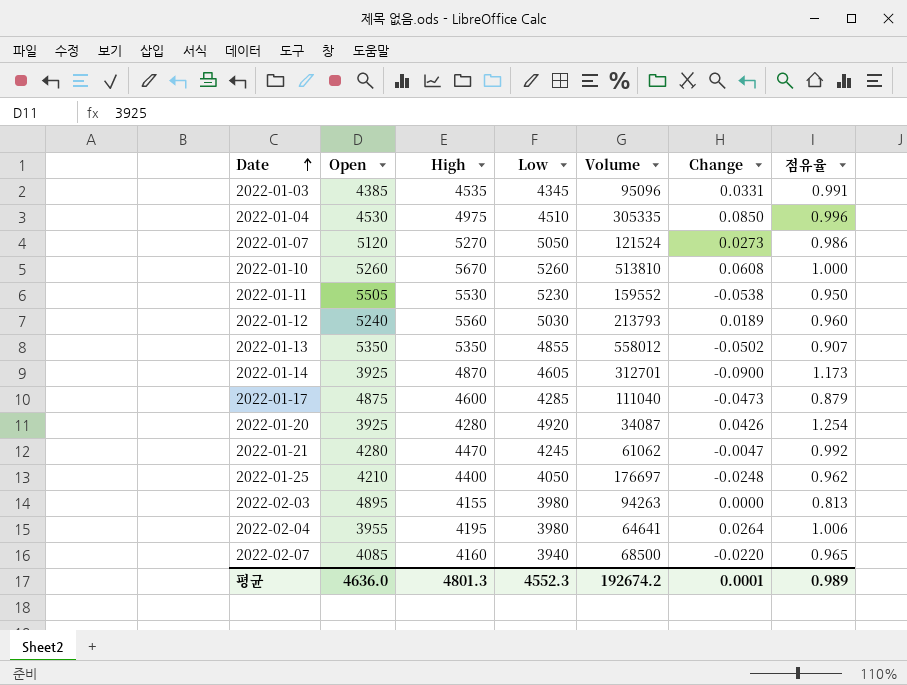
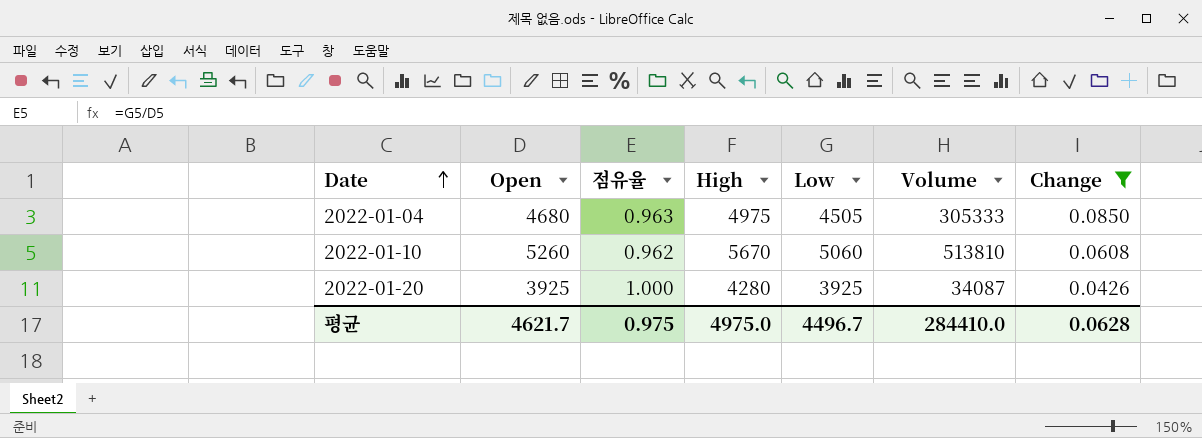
filter: none -> Change >= 0.0426
column 점유율 | position: 7 -> 3
2022-01-04 | Open: 4530 -> 4680
2022-01-04 | 점유율: 0.996 -> 0.963
2022-01-04 | Low: 4510 -> 4505
2022-01-04 | Volume: 305335 -> 305333
2022-01-10 | 점유율: 1.000 -> 0.962
2022-01-10 | Low: 5260 -> 5060
2022-01-20 | 점유율: 1.254 -> 1.000
2022-01-20 | Low: 4920 -> 3925
평균 | Open: 4636.0 -> 4621.7
평균 | 점유율: 0.989 -> 0.975
평균 | High: 4801.3 -> 4975.0
평균 | Low: 4552.3 -> 4496.7
평균 | Volume: 192674.2 -> 284410.0
평균 | Change: 0.0001 -> 0.0628

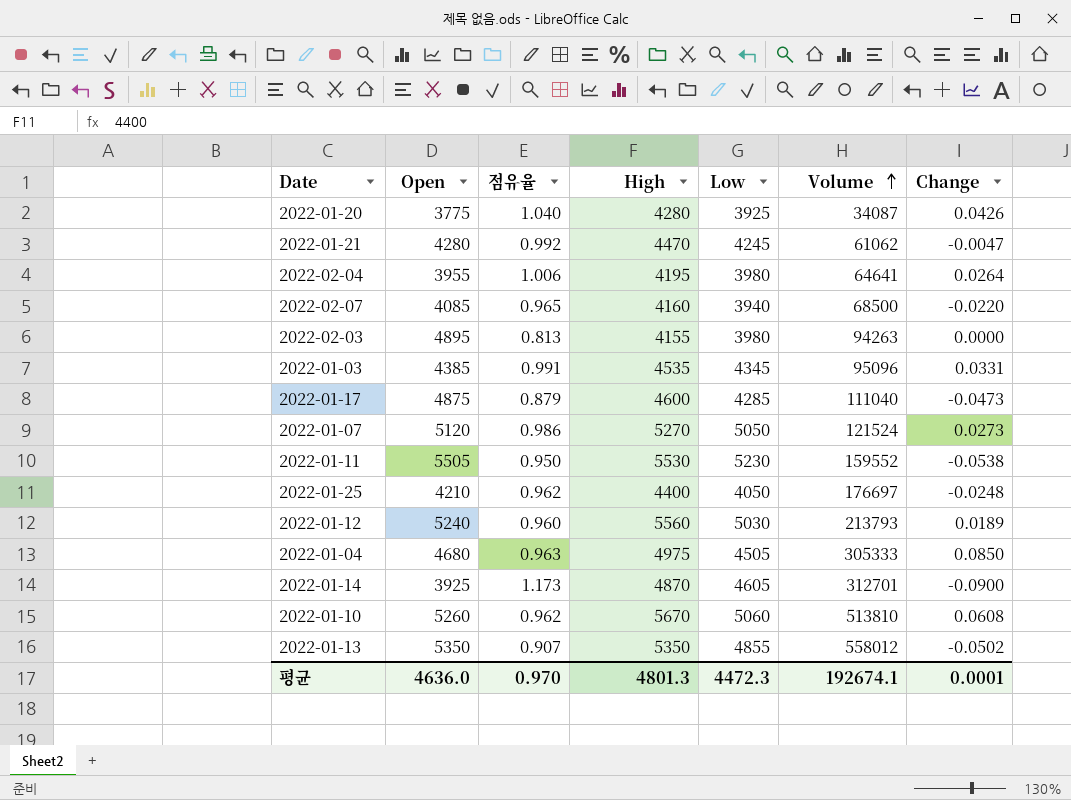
filter: Change >= 0.0426 -> none
row order: Date ascending -> Volume ascending
2022-01-20 | Open: 3925 -> 3775
2022-01-20 | 점유율: 1.000 -> 1.040
평균 | Open: 4621.7 -> 4636.0
평균 | 점유율: 0.975 -> 0.970
평균 | High: 4975.0 -> 4801.3
평균 | Low: 4496.7 -> 4472.3
평균 | Volume: 284410.0 -> 192674.1
평균 | Change: 0.0628 -> 0.0001

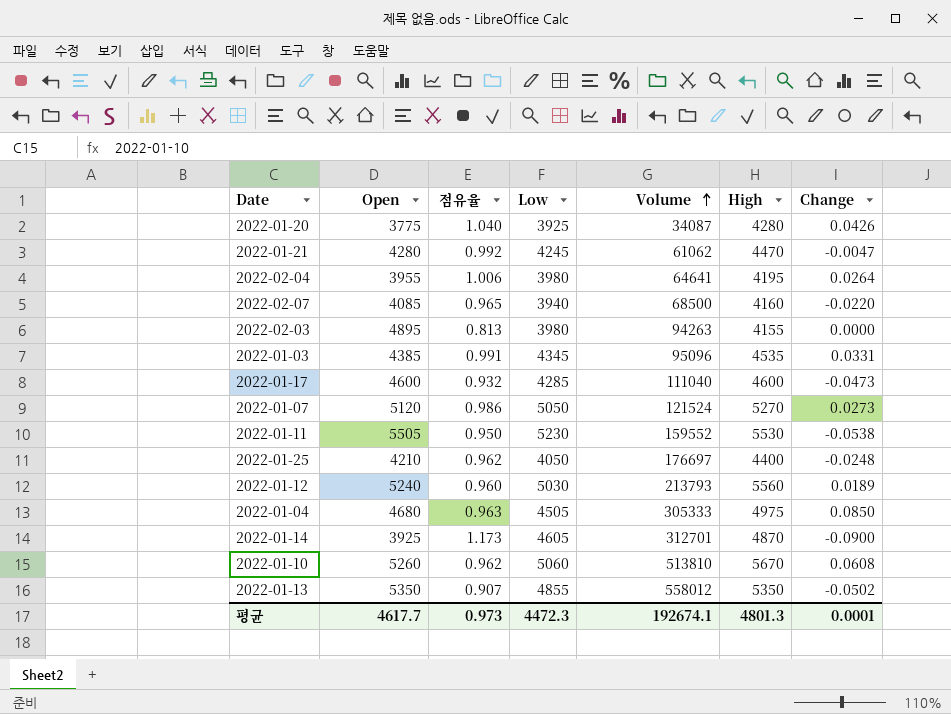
column High | position: 4 -> 6
2022-01-17 | Open: 4875 -> 4600
2022-01-17 | 점유율: 0.879 -> 0.932
평균 | Open: 4636.0 -> 4617.7
평균 | 점유율: 0.970 -> 0.973

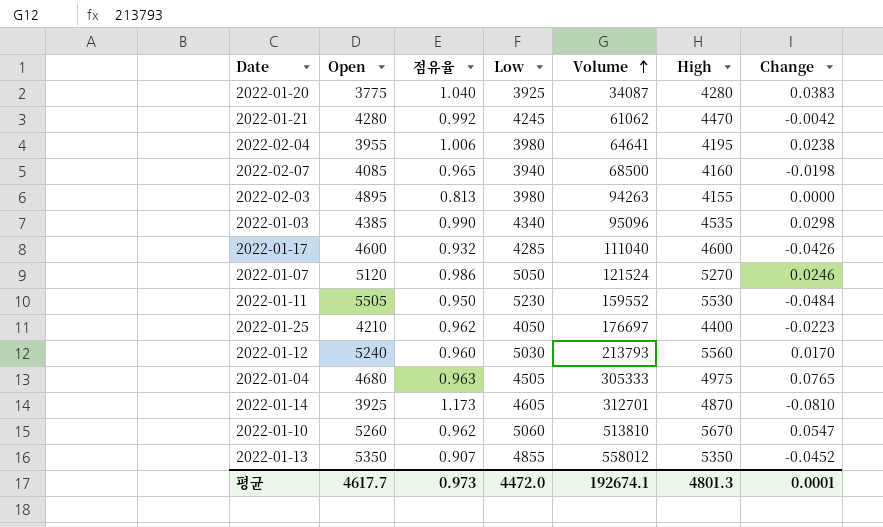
2022-01-20 | Change: 0.0426 -> 0.0383
2022-01-21 | Change: -0.0047 -> -0.0042
2022-02-04 | Change: 0.0264 -> 0.0238
2022-02-07 | Change: -0.0220 -> -0.0198
2022-01-03 | 점유율: 0.991 -> 0.990
2022-01-03 | Low: 4345 -> 4340
2022-01-03 | Change: 0.0331 -> 0.0298
2022-01-17 | Change: -0.0473 -> -0.0426
2022-01-07 | Change: 0.0273 -> 0.0246
2022-01-11 | Change: -0.0538 -> -0.0484
2022-01-25 | Change: -0.0248 -> -0.0223
2022-01-12 | Change: 0.0189 -> 0.0170
2022-01-04 | Change: 0.0850 -> 0.0765
2022-01-14 | Change: -0.0900 -> -0.0810
2022-01-10 | Change: 0.0608 -> 0.0547
2022-01-13 | Change: -0.0502 -> -0.0452
평균 | Low: 4472.3 -> 4472.0

